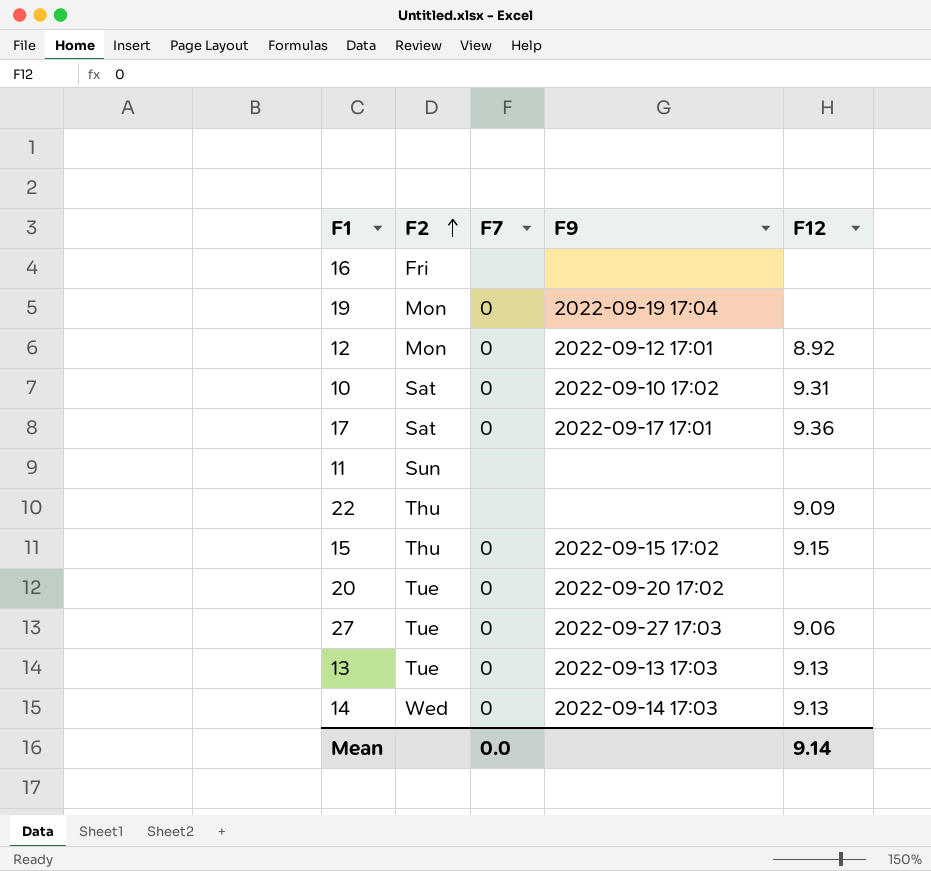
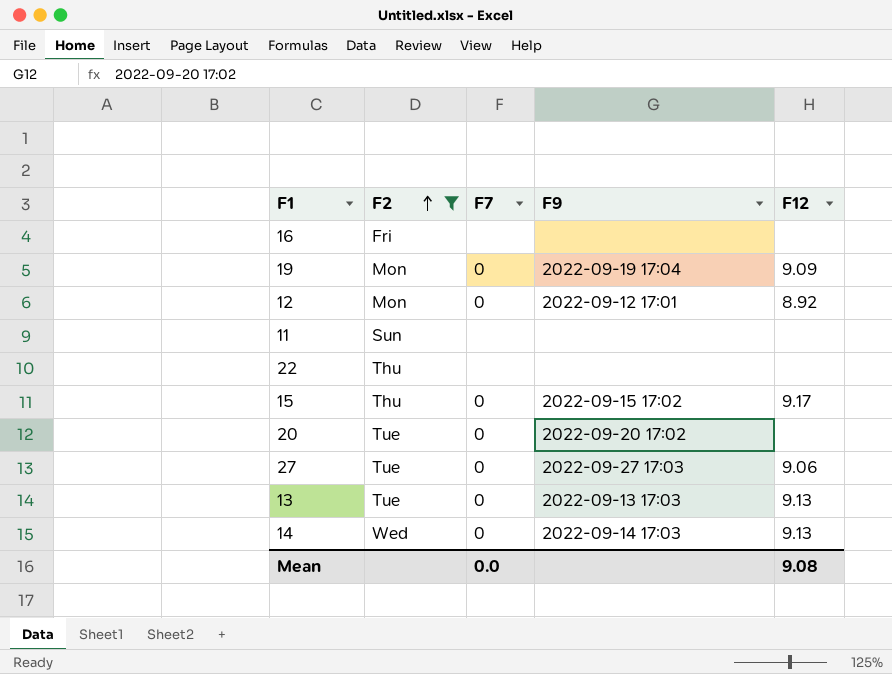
filter: none -> F2 != Sat
19 | F12: none -> 9.09
22 | F12: 9.09 -> none
15 | F12: 9.15 -> 9.17
Mean | F12: 9.14 -> 9.08

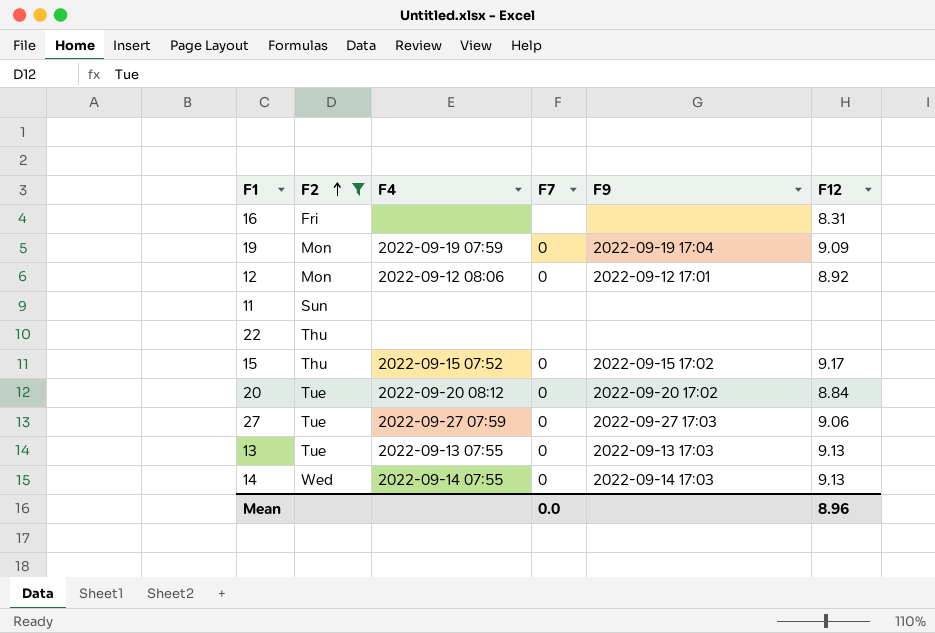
column F4 | position: none -> 3
16 | F12: none -> 8.31
20 | F12: none -> 8.84
Mean | F12: 9.08 -> 8.96

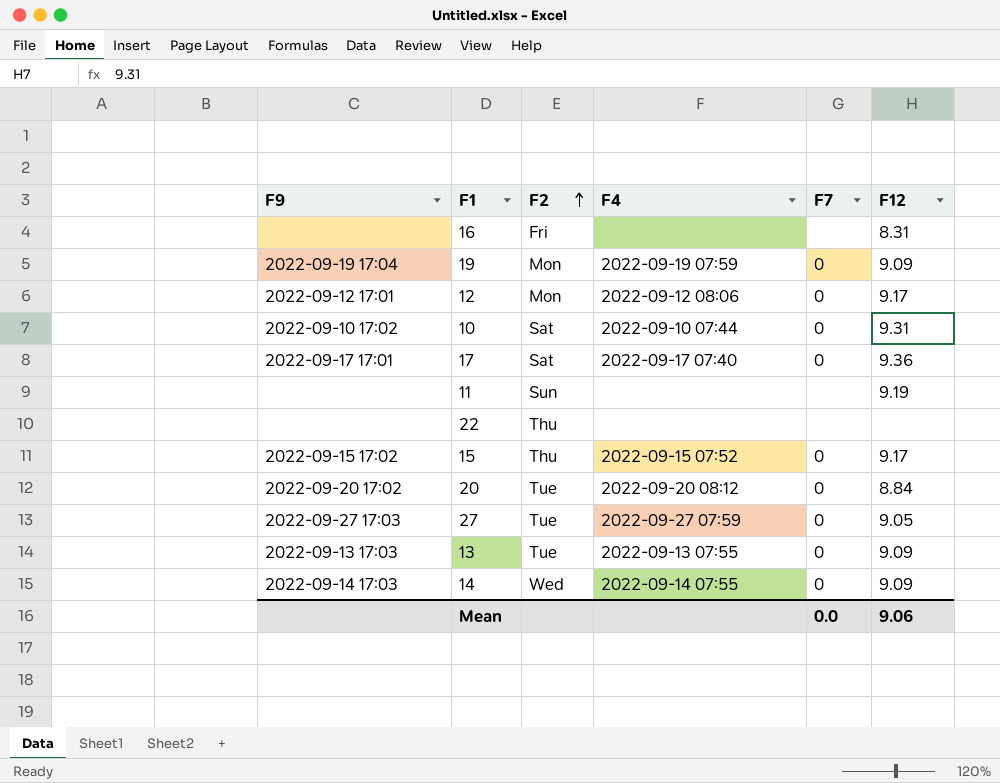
filter: F2 != Sat -> none
column F9 | position: 5 -> 1
12 | F12: 8.92 -> 9.17
11 | F12: none -> 9.19
27 | F12: 9.06 -> 9.05
13 | F12: 9.13 -> 9.09
14 | F12: 9.13 -> 9.09
Mean | F12: 8.96 -> 9.06

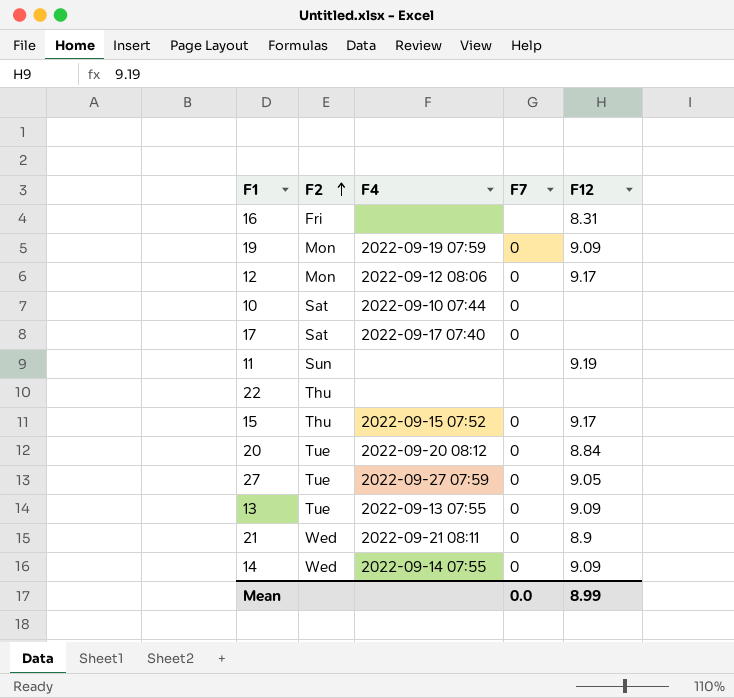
column F9 | position: 1 -> none
10 | F12: 9.31 -> none
17 | F12: 9.36 -> none
row 21: none -> Wed | 2022-09-21 08:11 | 0 | 8.9
Mean | F12: 9.06 -> 8.99

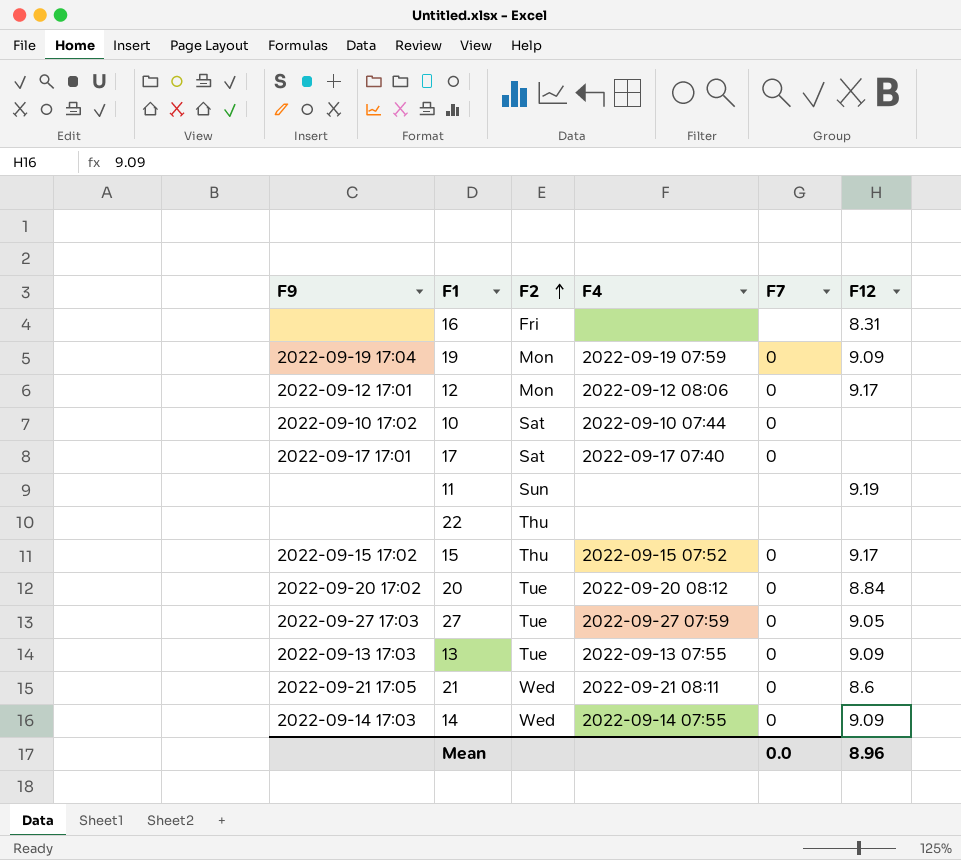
column F9 | position: none -> 1
21 | F12: 8.9 -> 8.6
Mean | F12: 8.99 -> 8.96

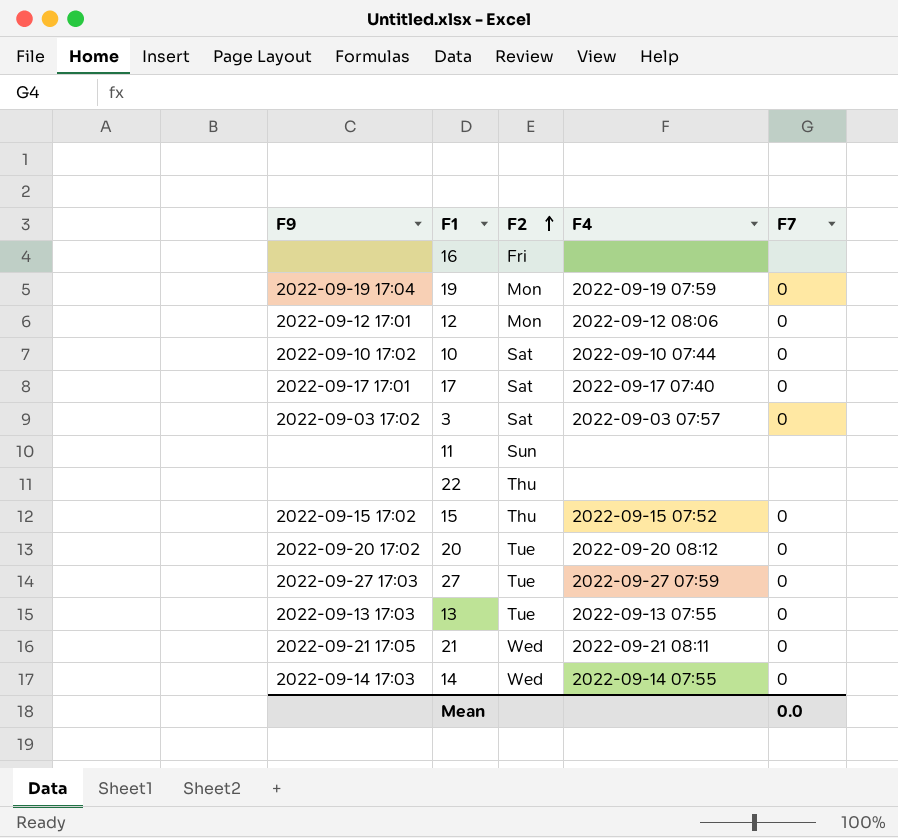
column F12 | position: 6 -> none
row 3: none -> 2022-09-03 17:02 | Sat | 2022-09-03 07:57 | 0

